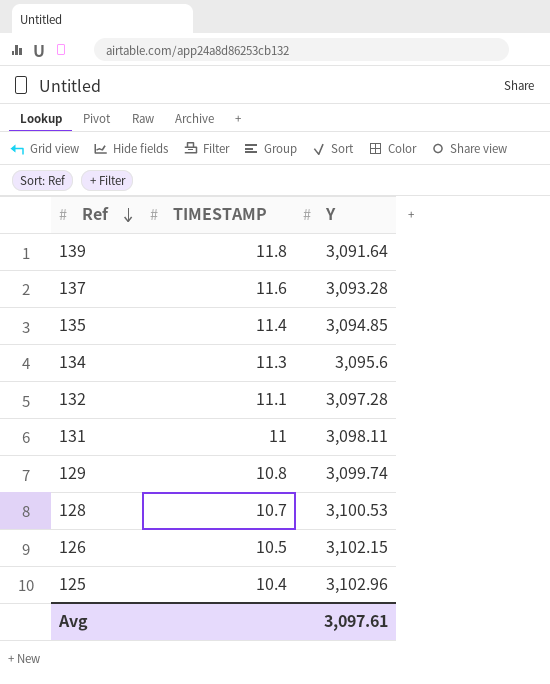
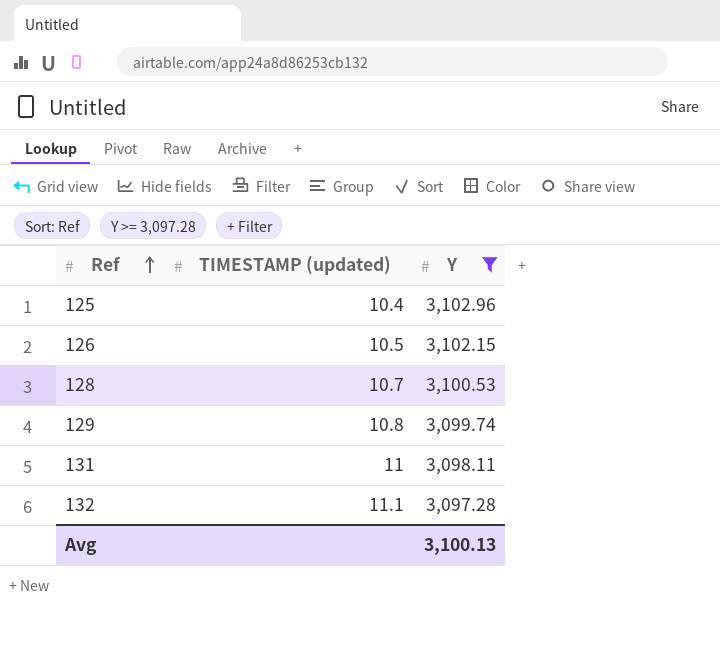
filter: none -> Y >= 3,097.28
row order: Ref descending -> Ref ascending
column name: TIMESTAMP -> TIMESTAMP (updated)
Avg | Y: 3,097.61 -> 3,100.13

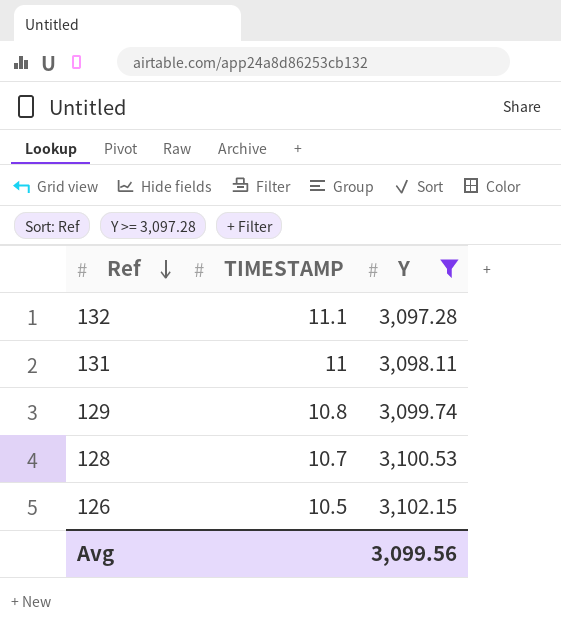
row order: Ref ascending -> Ref descending
column name: TIMESTAMP (updated) -> TIMESTAMP
row 125: 10.4 | 3,102.96 -> none
Avg | Y: 3,100.13 -> 3,099.56

